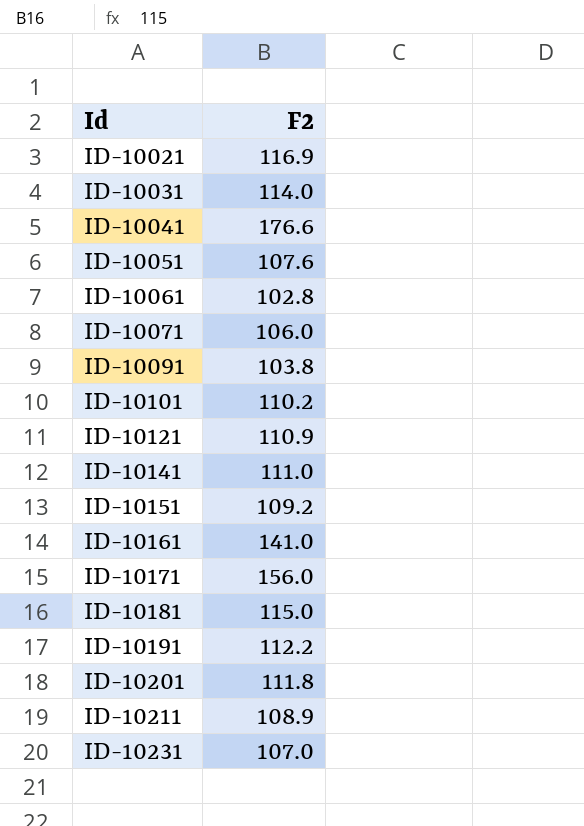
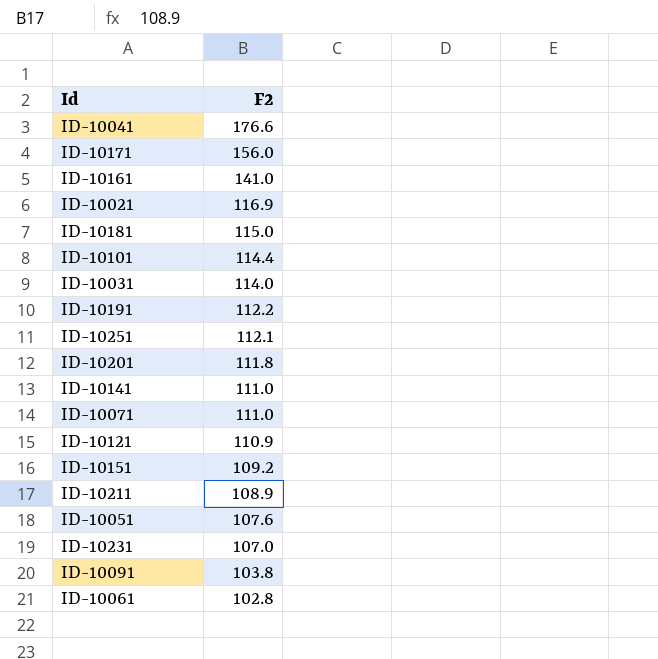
row order: Id ascending -> F2 descending
ID-10101 | F2: 110.2 -> 114.4
row ID-10251: none -> 112.1
ID-10071 | F2: 106.0 -> 111.0

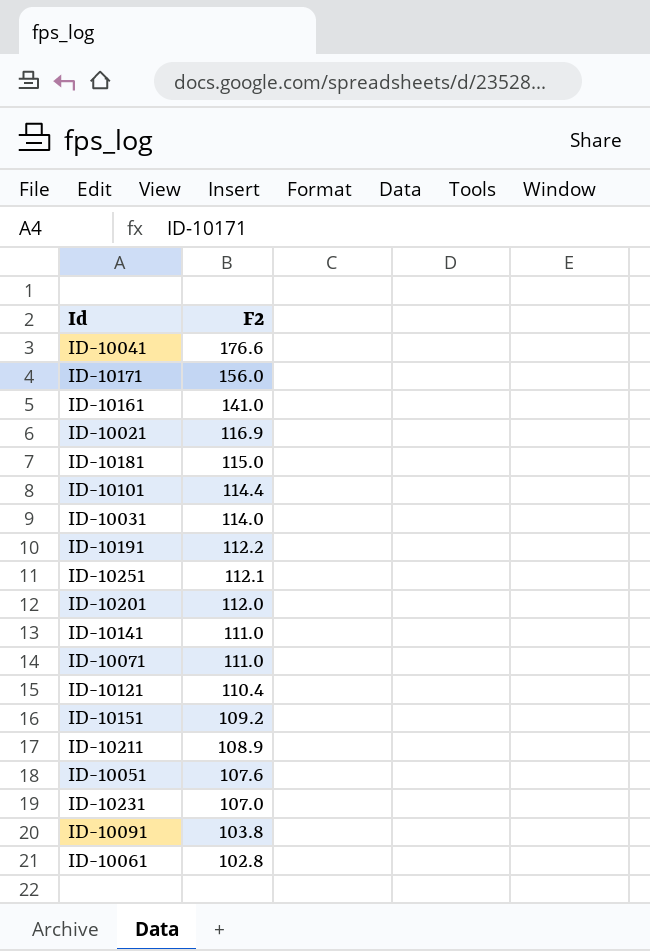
ID-10201 | F2: 111.8 -> 112.0
ID-10121 | F2: 110.9 -> 110.4

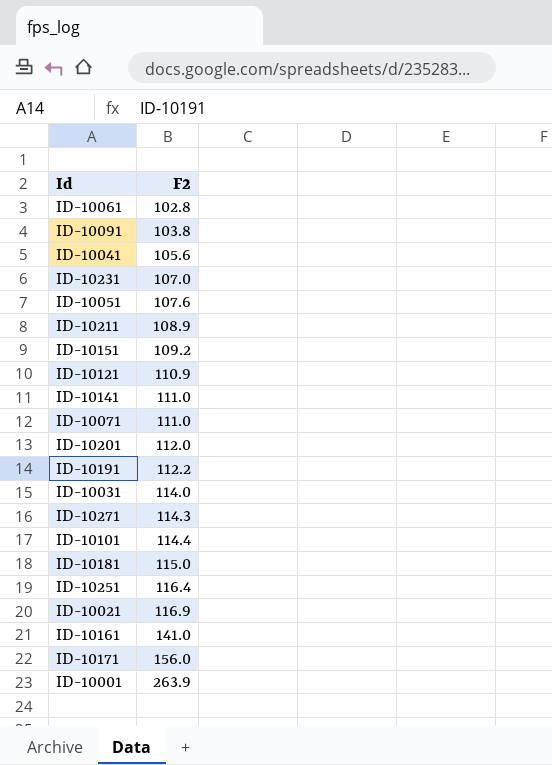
row order: F2 descending -> F2 ascending
ID-10041 | F2: 176.6 -> 105.6
ID-10121 | F2: 110.4 -> 110.9
row ID-10271: none -> 114.3
ID-10251 | F2: 112.1 -> 116.4
row ID-10001: none -> 263.9

